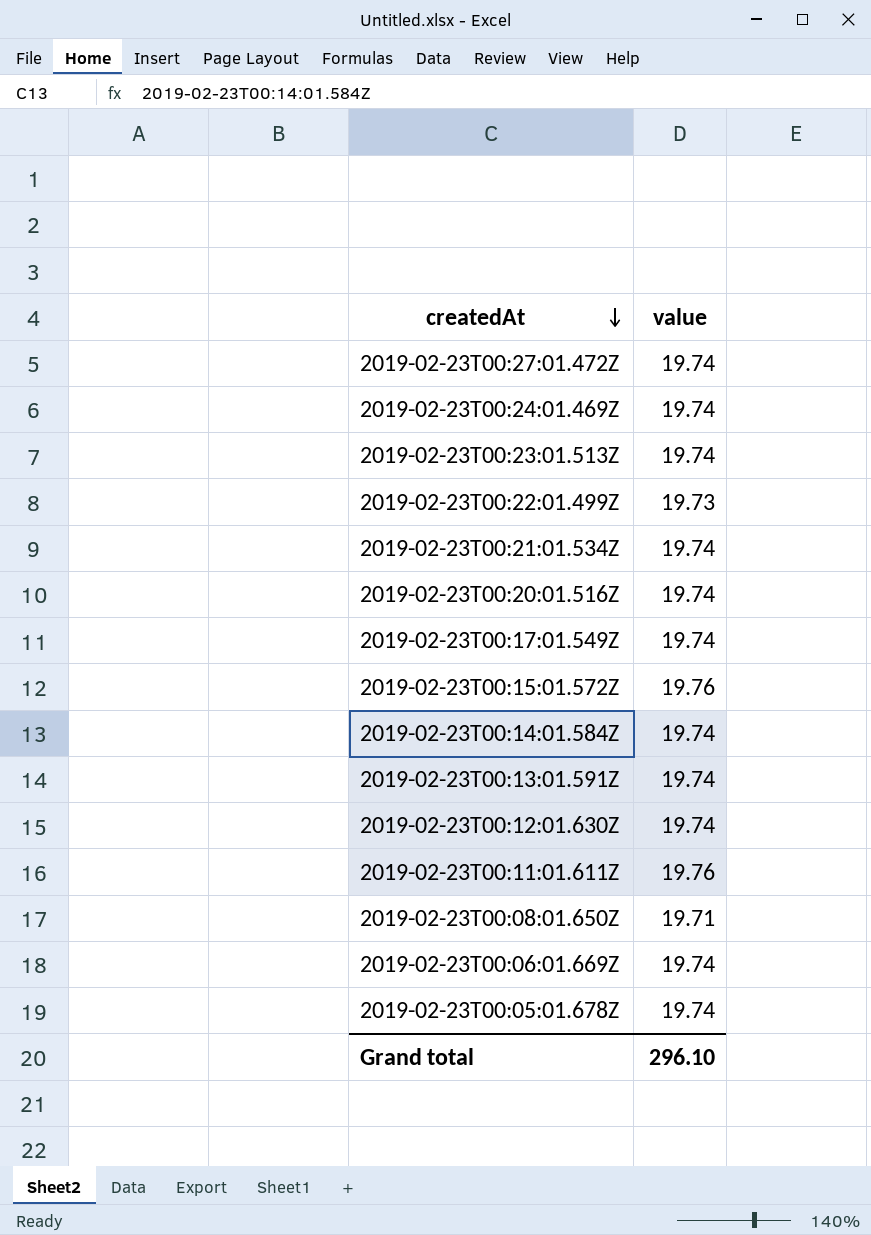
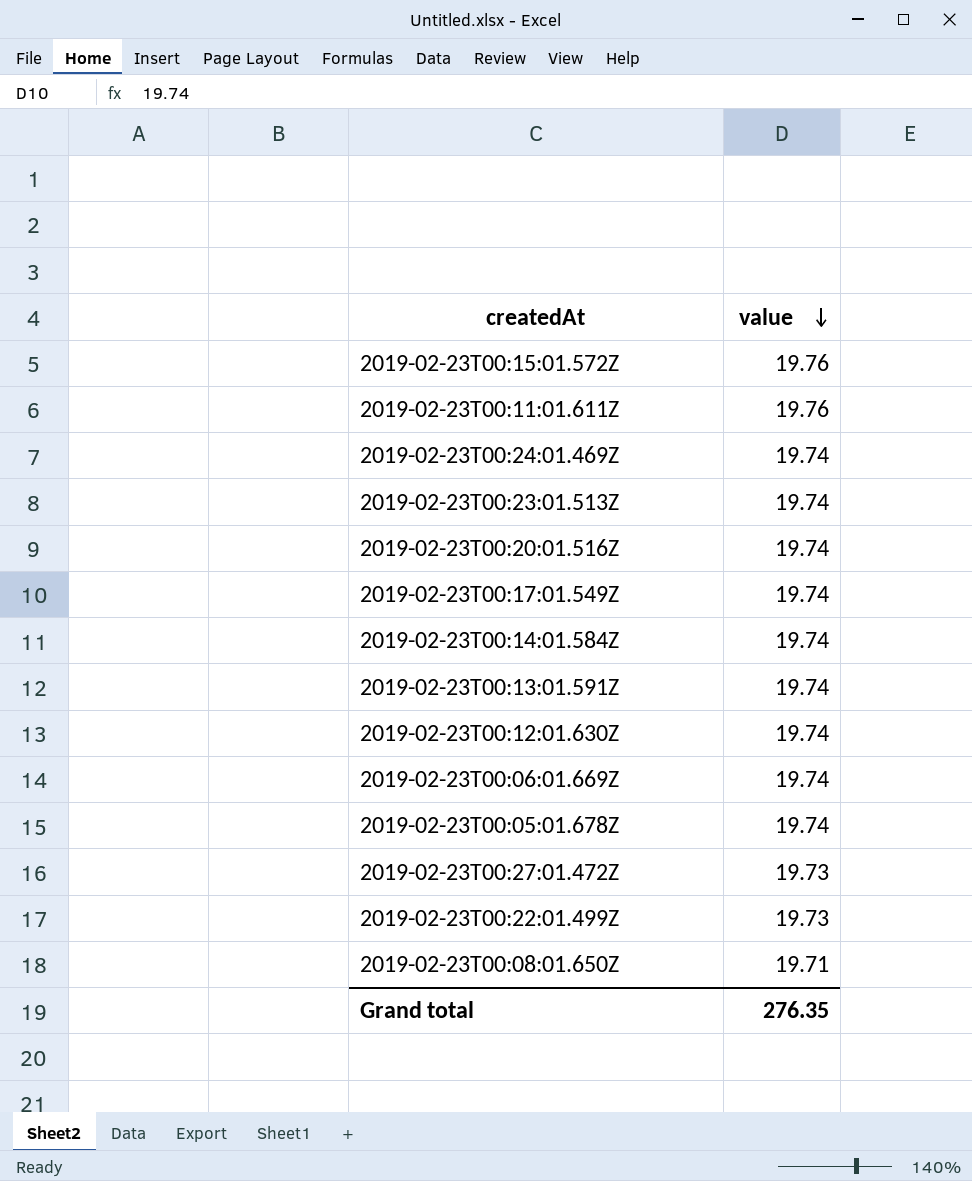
row order: createdAt descending -> value descending
row 2019-02-23T00:21:01.534Z: 19.74 -> none
2019-02-23T00:27:01.472Z | value: 19.74 -> 19.73
Grand total | value: 296.10 -> 276.35

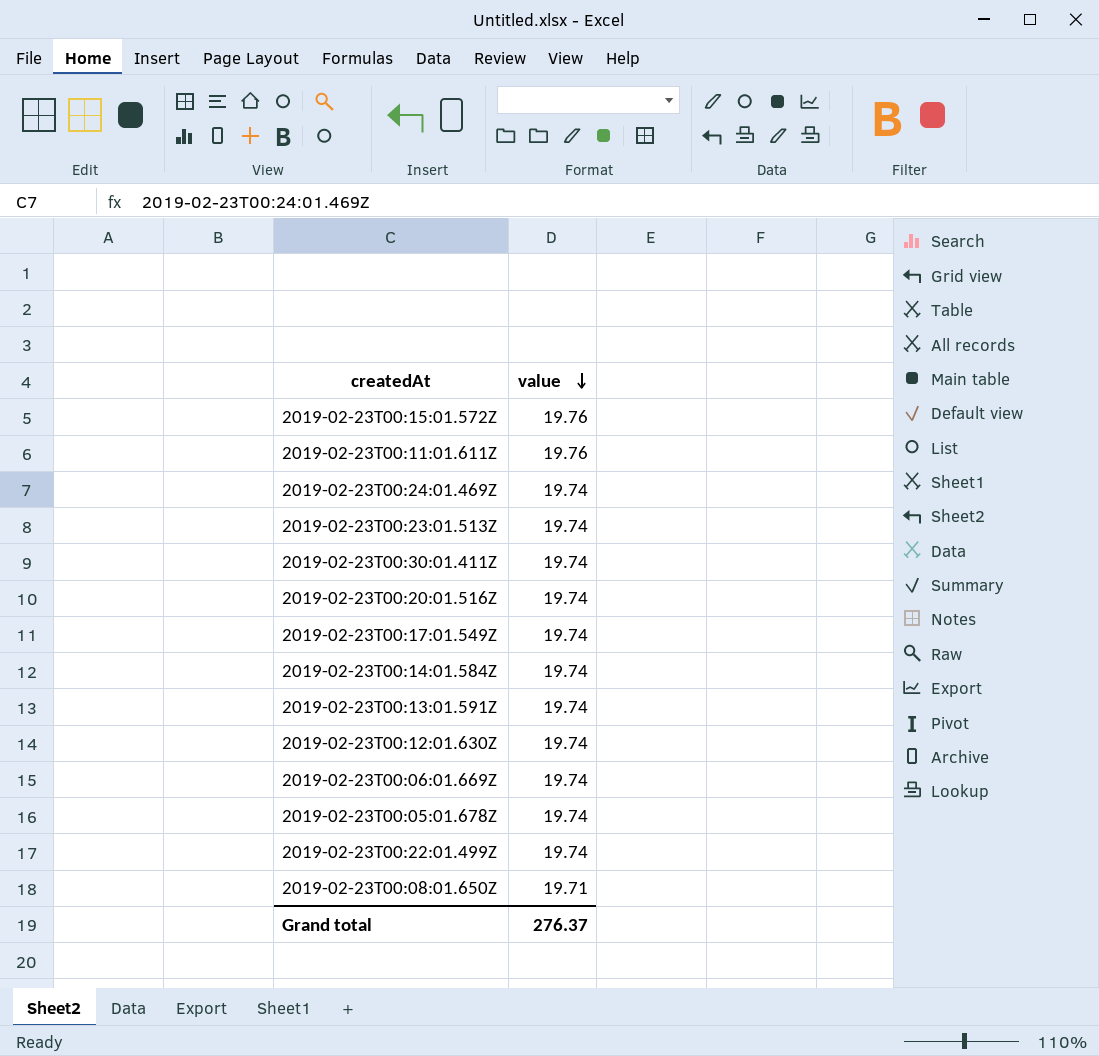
row 2019-02-23T00:27:01.472Z: 19.73 -> none
row 2019-02-23T00:30:01.411Z: none -> 19.74
2019-02-23T00:22:01.499Z | value: 19.73 -> 19.74
Grand total | value: 276.35 -> 276.37

